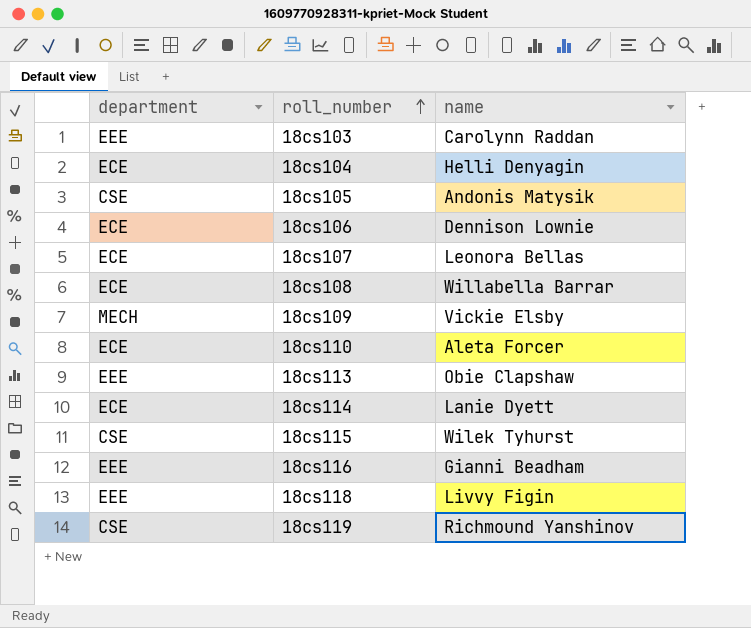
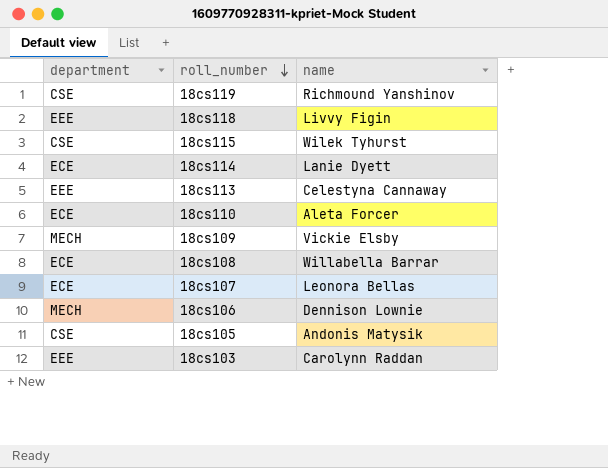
row order: roll_number ascending -> roll_number descending
row 18cs104: ECE | Helli Denyagin -> none
row 18cs116: EEE | Gianni Beadham -> none
18cs113 | name: Obie Clapshaw -> Celestyna Cannaway
18cs106 | department: ECE -> MECH

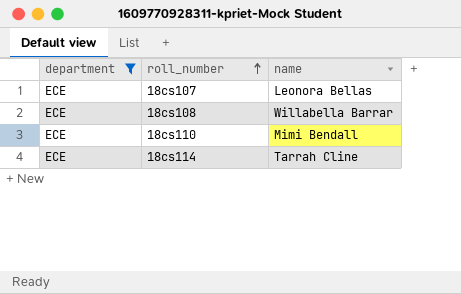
filter: none -> department = ECE
row order: roll_number descending -> roll_number ascending
18cs110 | name: Aleta Forcer -> Mimi Bendall
18cs114 | name: Lanie Dyett -> Tarrah Cline

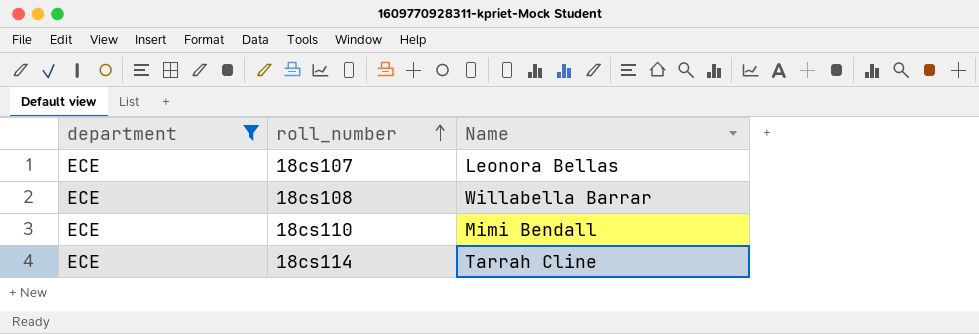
column name: name -> Name

